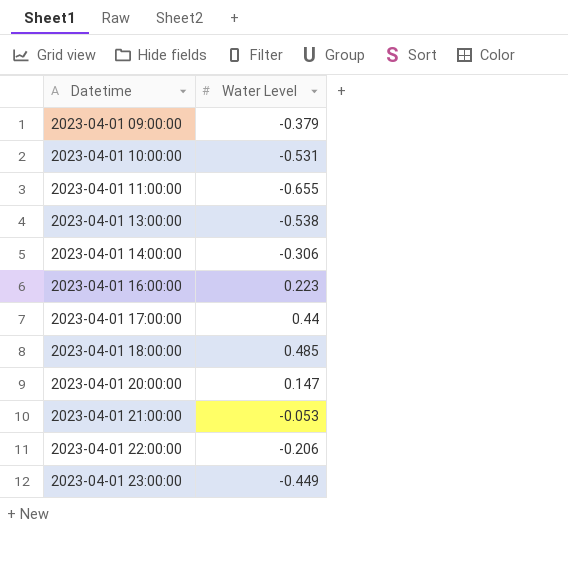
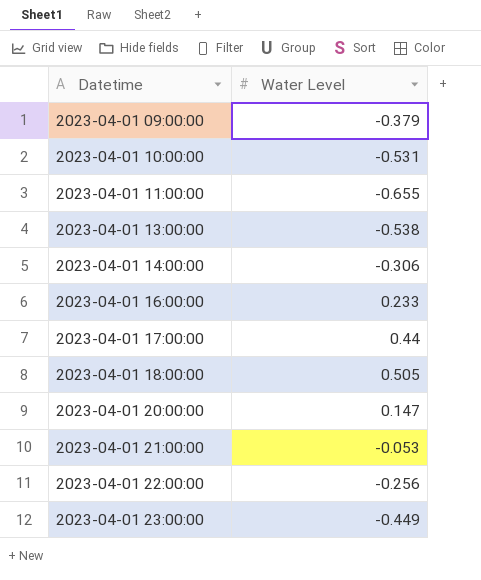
2023-04-01 16:00:00 | Water Level: 0.223 -> 0.233
2023-04-01 18:00:00 | Water Level: 0.485 -> 0.505
2023-04-01 22:00:00 | Water Level: -0.206 -> -0.256

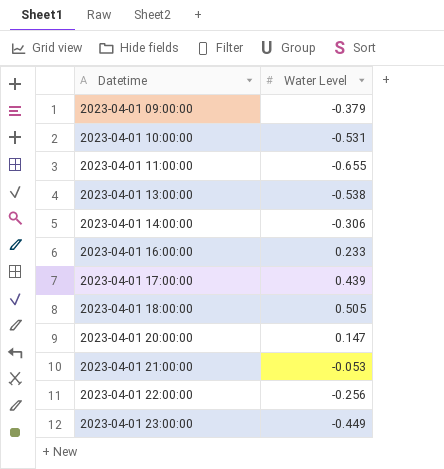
2023-04-01 17:00:00 | Water Level: 0.44 -> 0.439

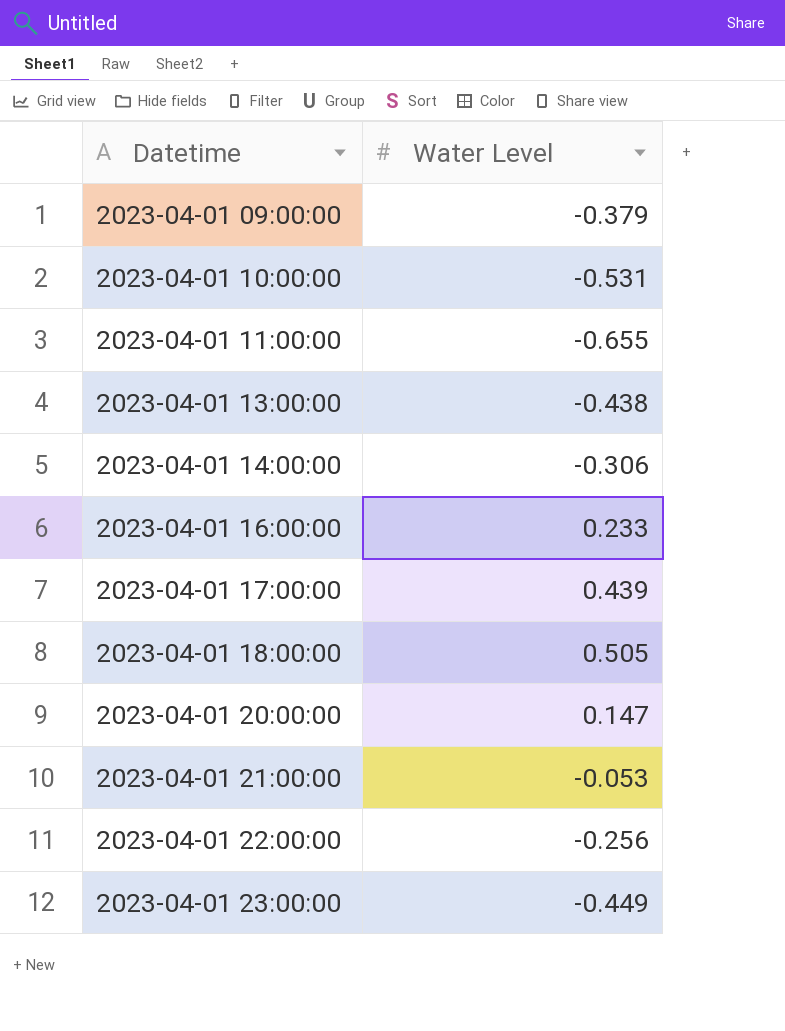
2023-04-01 13:00:00 | Water Level: -0.538 -> -0.438

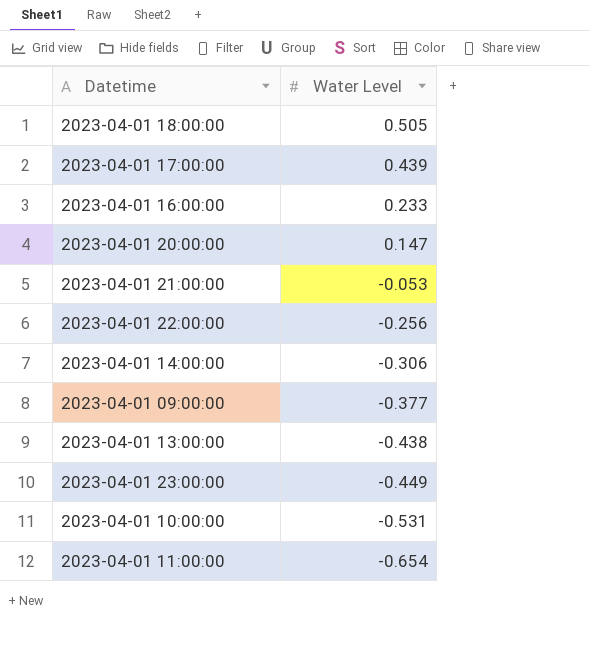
row order: Datetime ascending -> Water Level descending
2023-04-01 09:00:00 | Water Level: -0.379 -> -0.377
2023-04-01 11:00:00 | Water Level: -0.655 -> -0.654

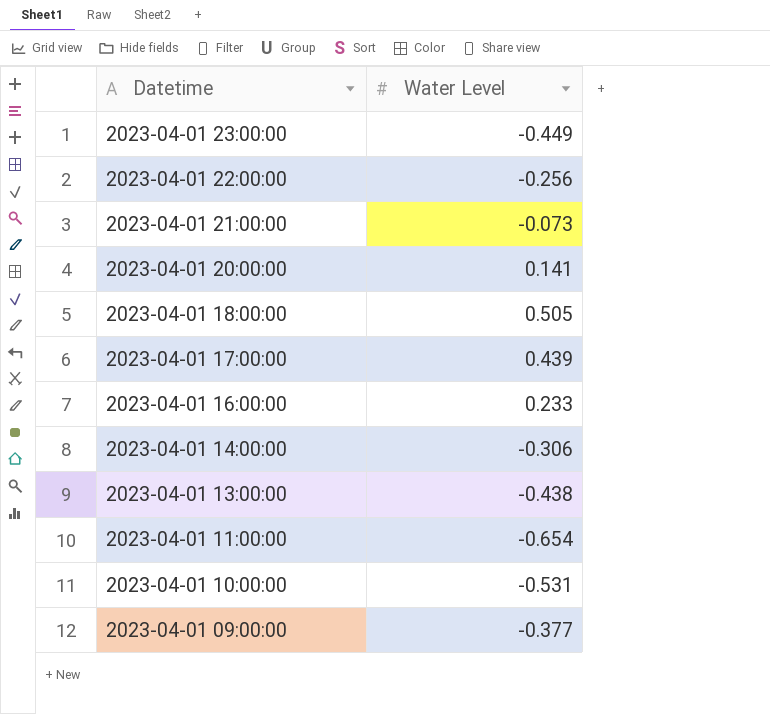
row order: Water Level descending -> Datetime descending
2023-04-01 21:00:00 | Water Level: -0.053 -> -0.073
2023-04-01 20:00:00 | Water Level: 0.147 -> 0.141

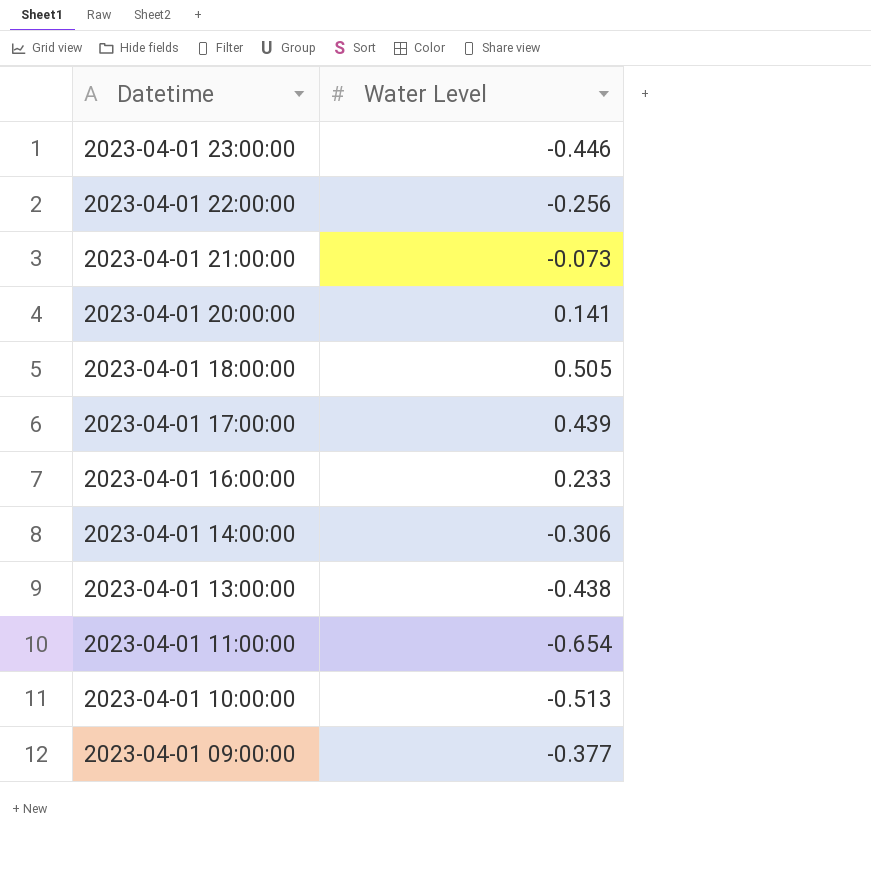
2023-04-01 23:00:00 | Water Level: -0.449 -> -0.446
2023-04-01 10:00:00 | Water Level: -0.531 -> -0.513

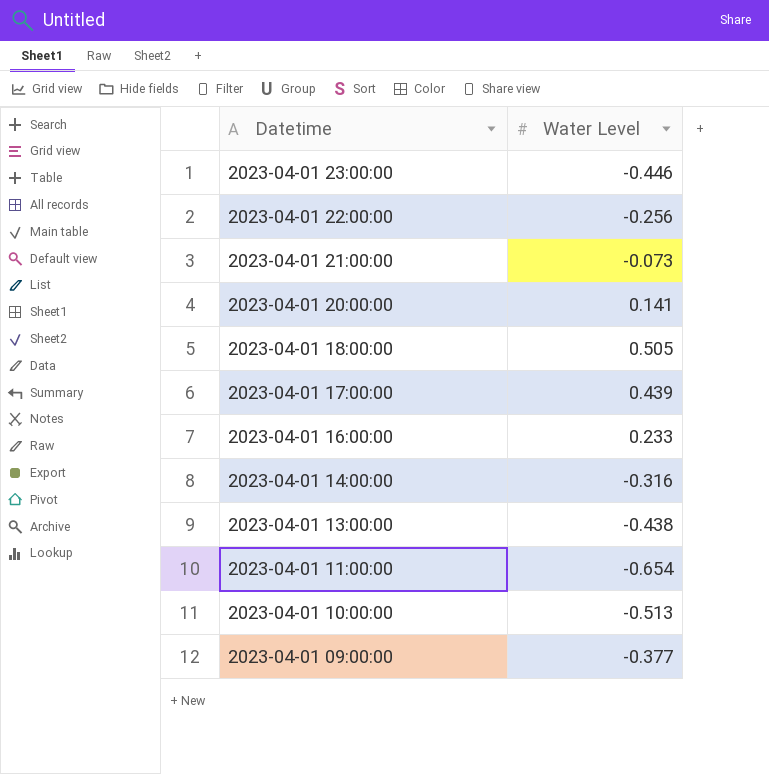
2023-04-01 14:00:00 | Water Level: -0.306 -> -0.316

